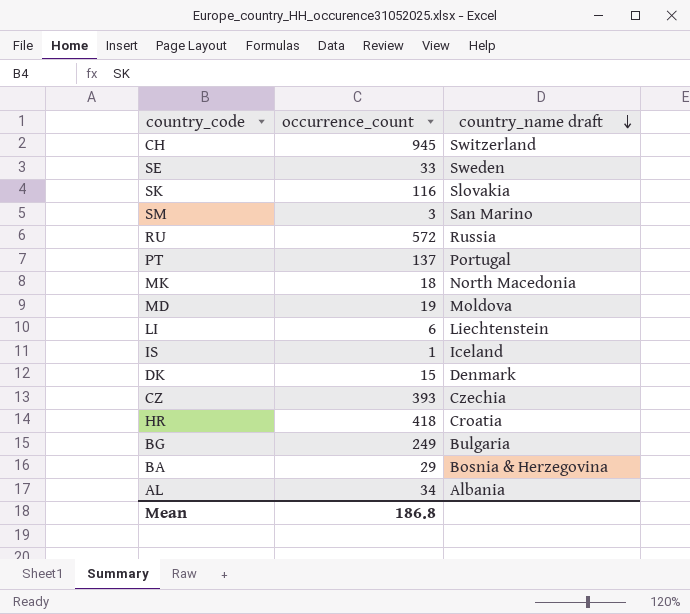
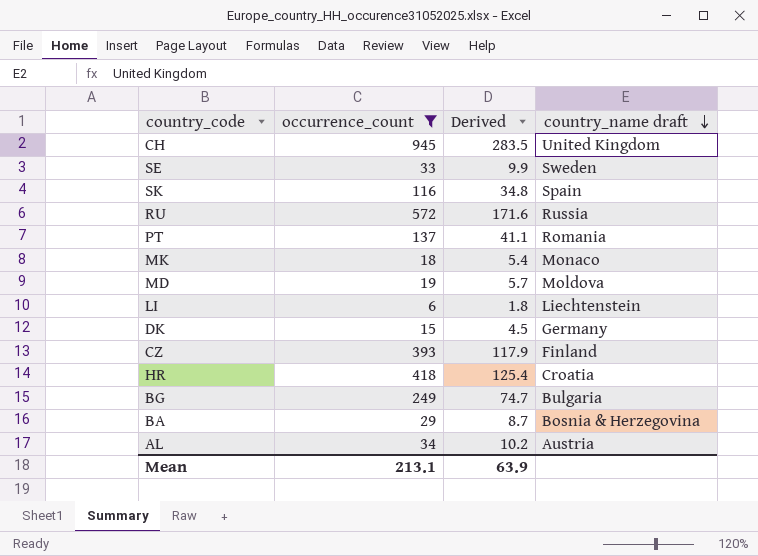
filter: none -> occurrence_count >= 6
column Derived | formula: none -> [occurrence_count] * 0.3
CH | country_name draft: Switzerland -> United Kingdom
SK | country_name draft: Slovakia -> Spain
PT | country_name draft: Portugal -> Romania
MK | country_name draft: North Macedonia -> Monaco
DK | country_name draft: Denmark -> Germany
CZ | country_name draft: Czechia -> Finland
AL | country_name draft: Albania -> Austria
Mean | occurrence_count: 186.8 -> 213.1

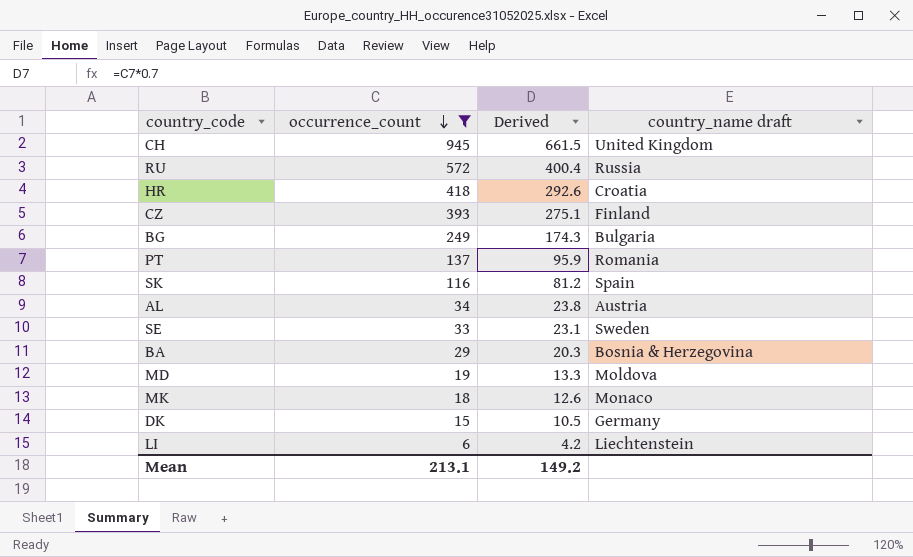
row order: country_name draft descending -> occurrence_count descending
column Derived | formula: [occurrence_count] * 0.3 -> [occurrence_count] * 0.7
Mean | Derived: 63.9 -> 149.2

